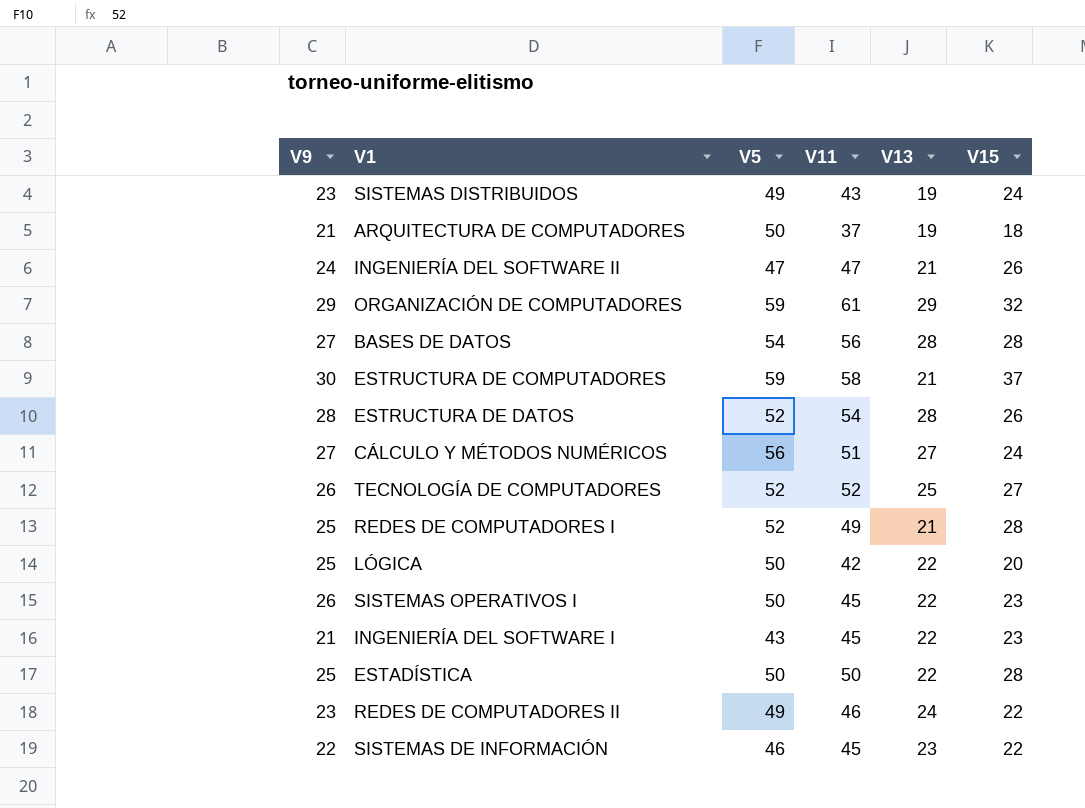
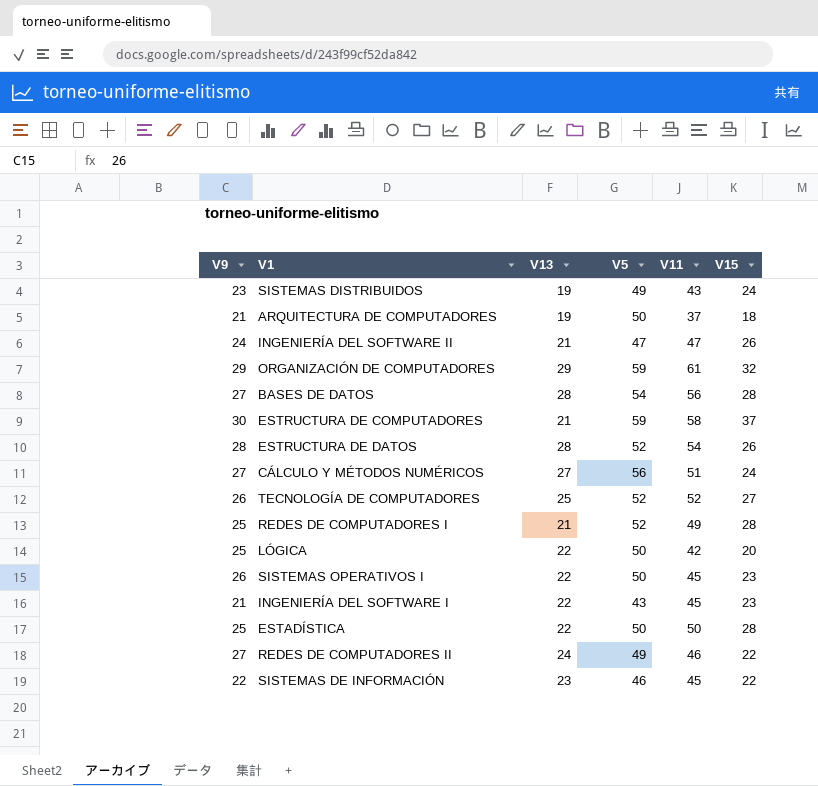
column V13 | position: 5 -> 3
REDES DE COMPUTADORES II | V9: 23 -> 27

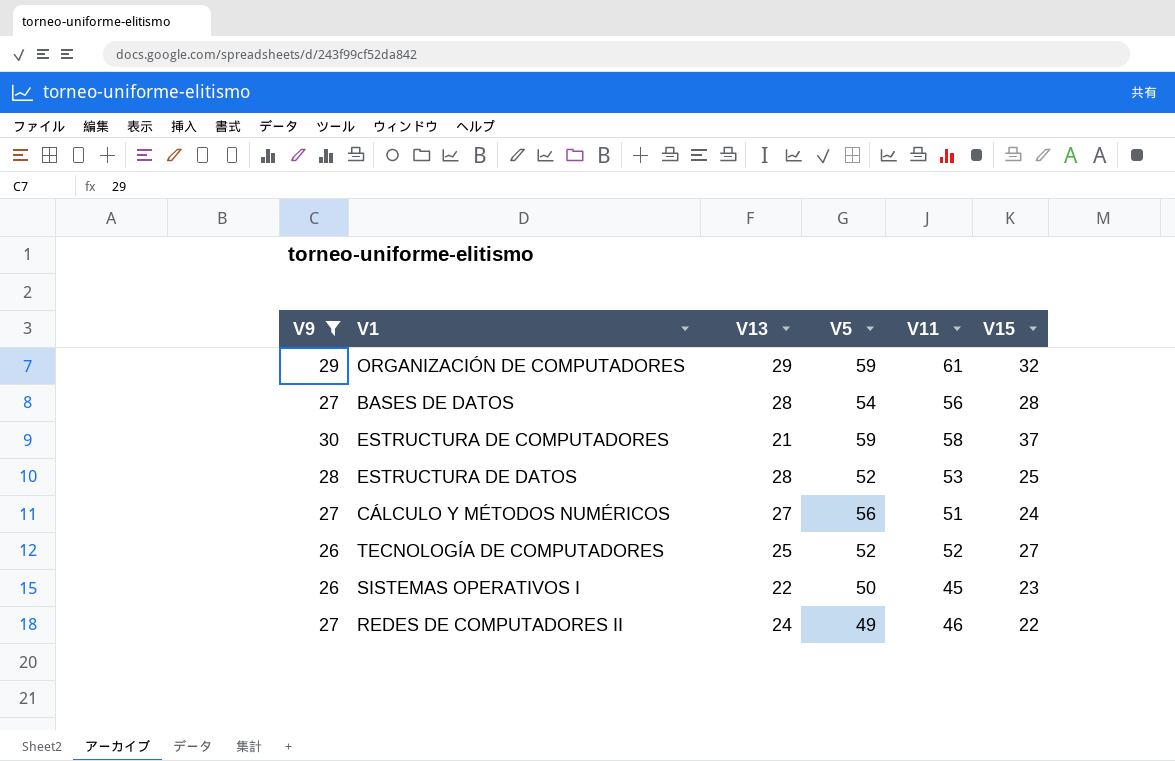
filter: none -> V9 >= 26
ESTRUCTURA DE DATOS | V11: 54 -> 53
ESTRUCTURA DE DATOS | V15: 26 -> 25

